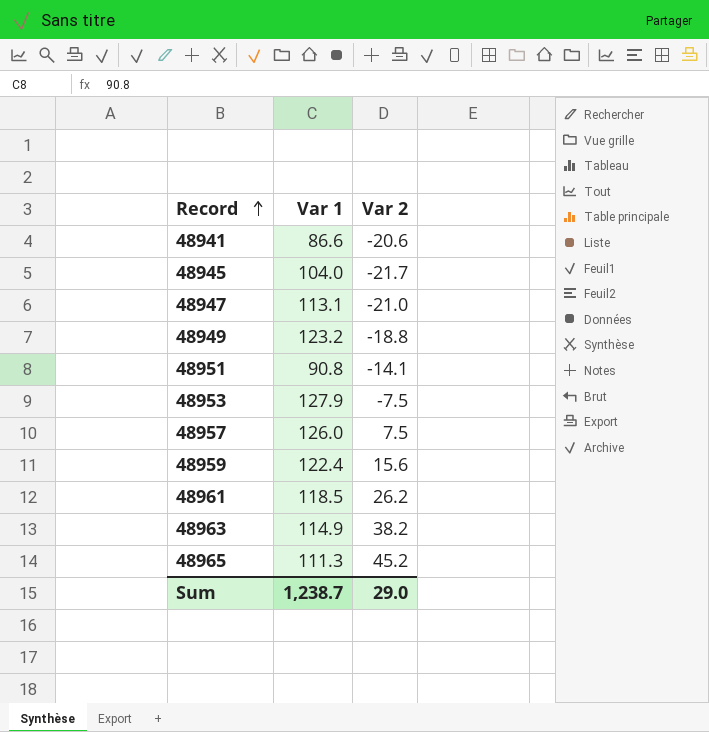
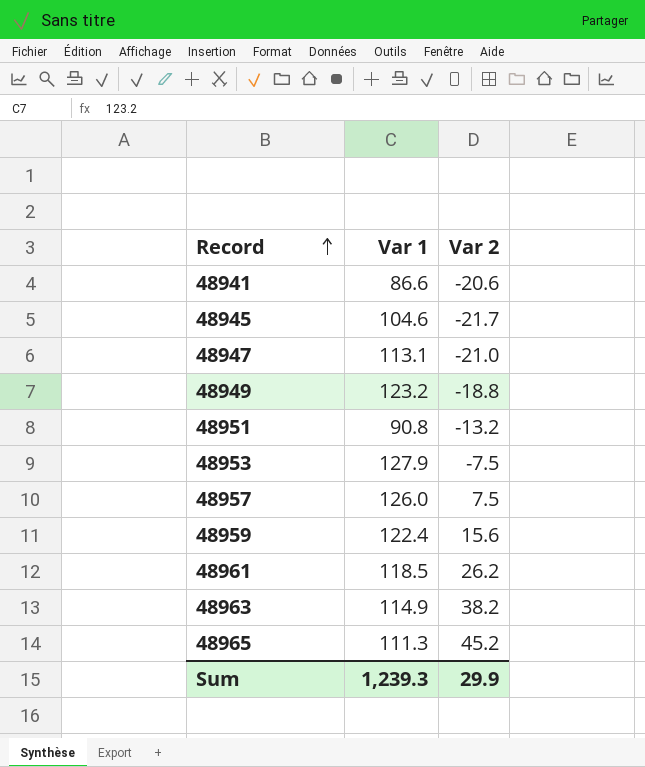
48945 | Var 1: 104.0 -> 104.6
48951 | Var 2: -14.1 -> -13.2
Sum | Var 1: 1,238.7 -> 1,239.3
Sum | Var 2: 29.0 -> 29.9

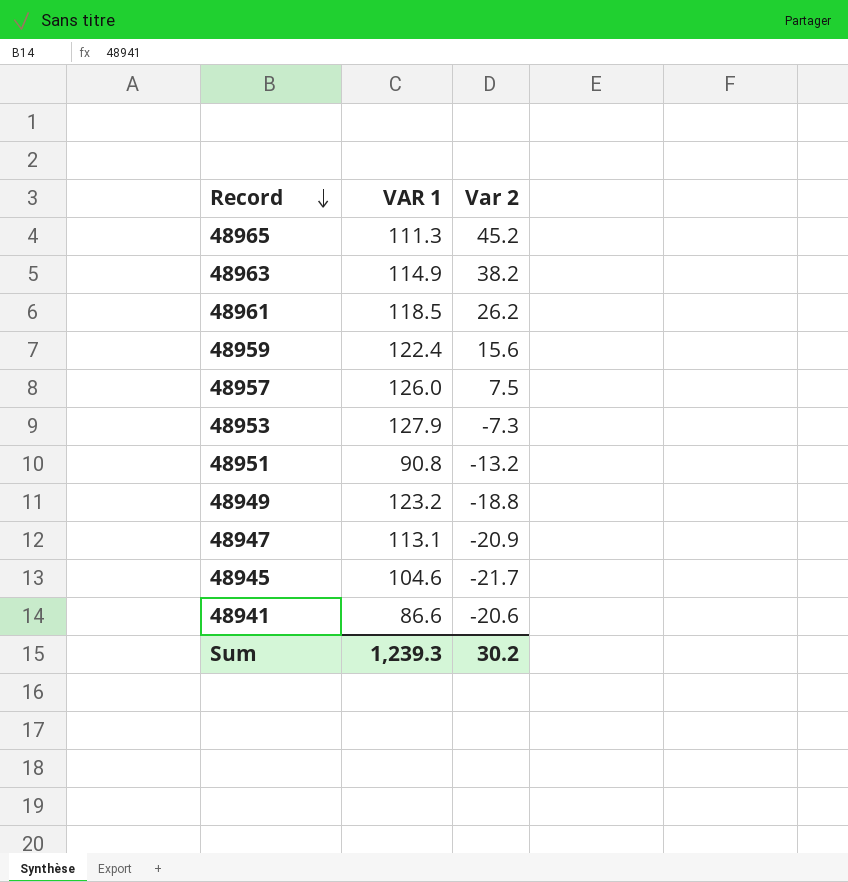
row order: Record ascending -> Record descending
column name: Var 1 -> VAR 1
48953 | Var 2: -7.5 -> -7.3
48947 | Var 2: -21.0 -> -20.9
Sum | Var 2: 29.9 -> 30.2

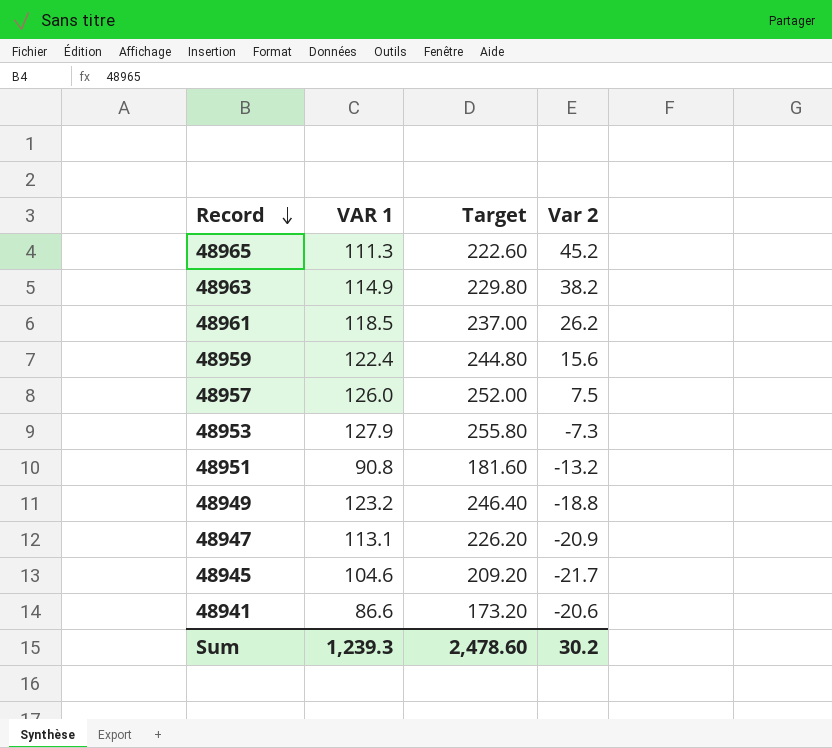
column Target | formula: none -> [VAR 1] * 2

